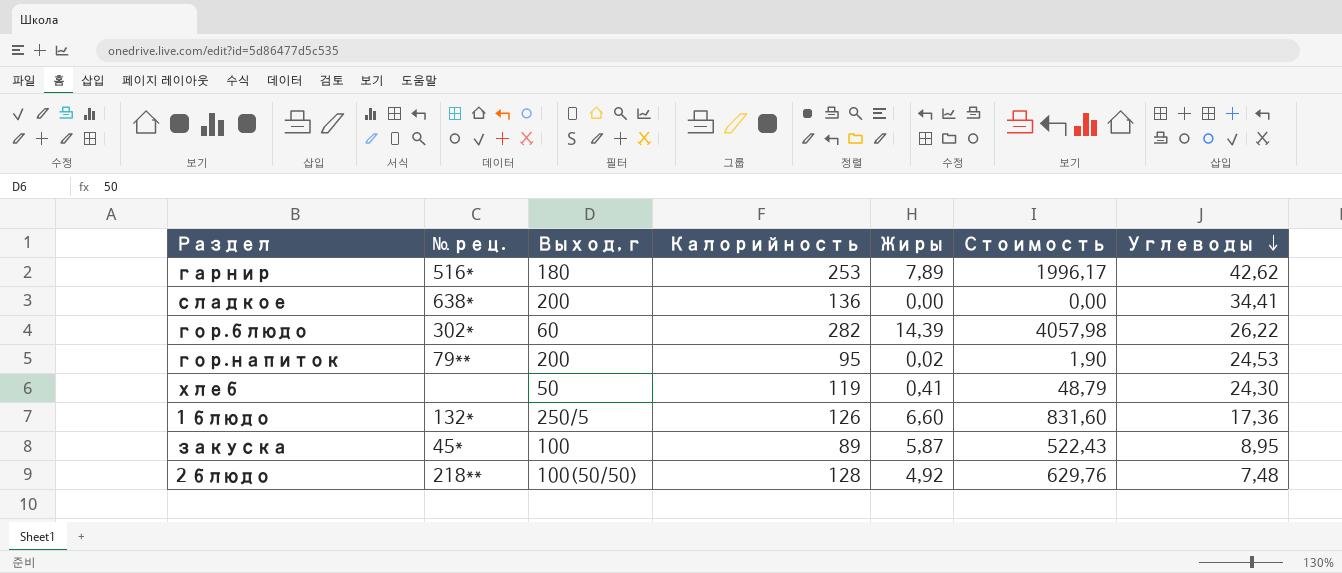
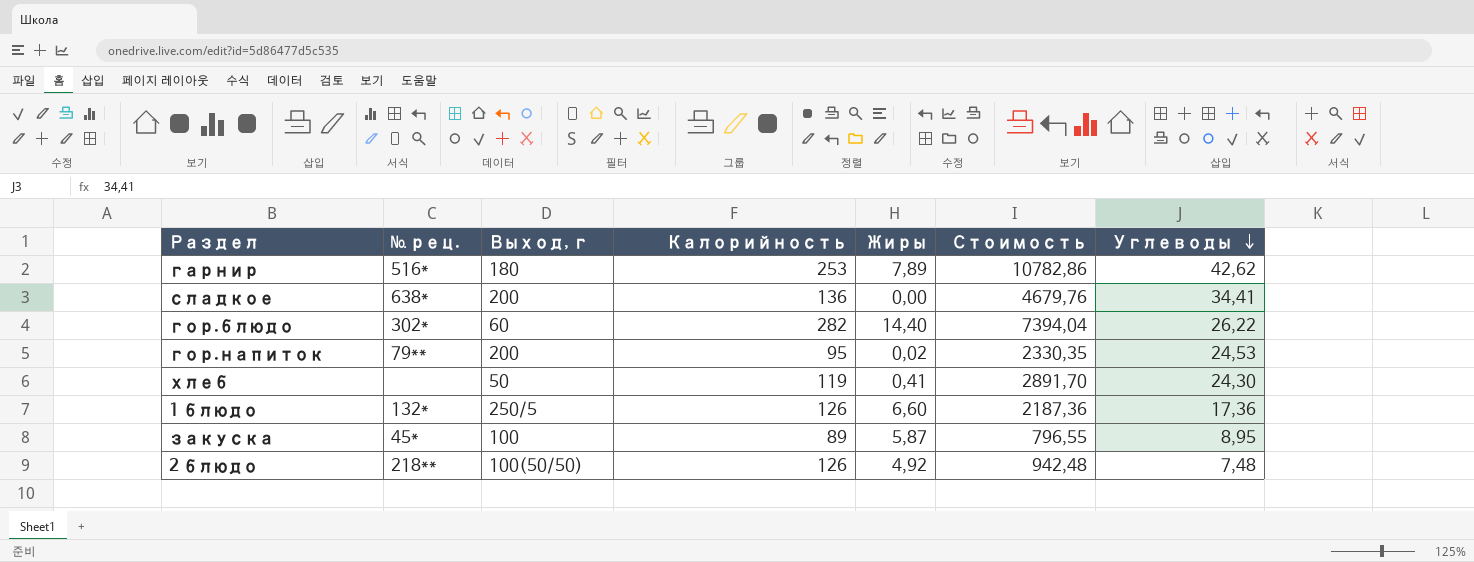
column Стоимость | formula: [Калорийность] * [Жиры] -> [Калорийность] * [Углеводы]
гор.блюдо | Жиры: 14,39 -> 14,40
2 блюдо | Калорийность: 128 -> 126

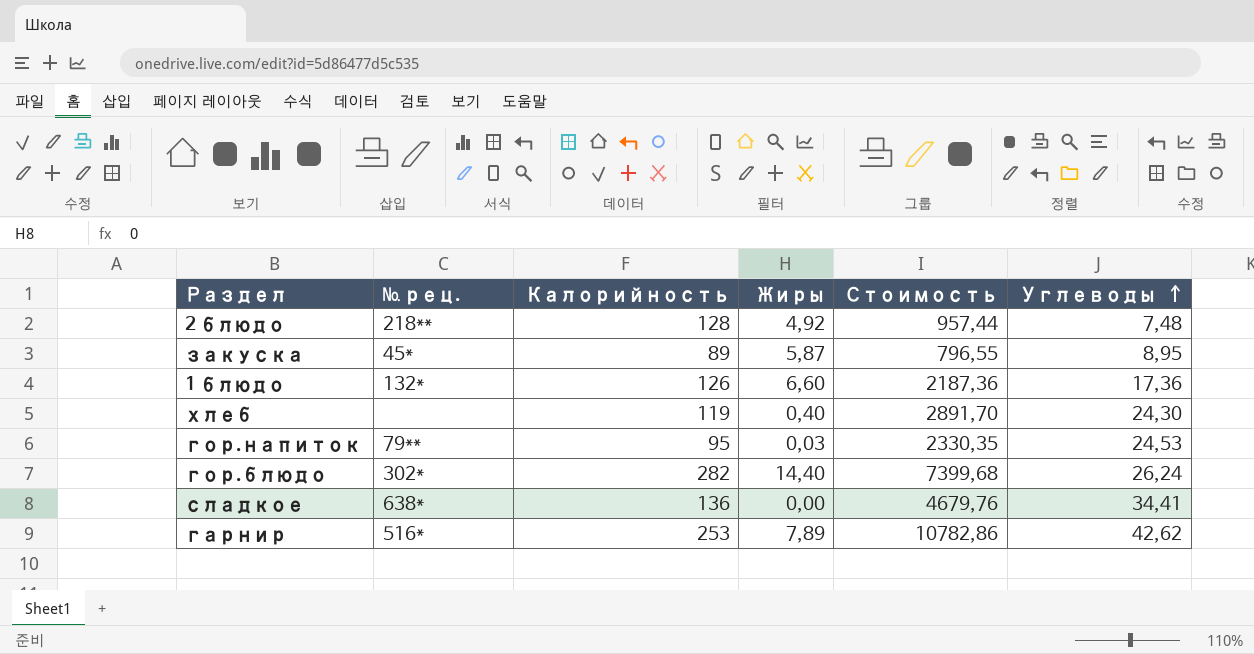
row order: Углеводы descending -> Углеводы ascending
column Выход, г | position: 3 -> none
2 блюдо | Калорийность: 126 -> 128
2 блюдо | Стоимость: 942,48 -> 957,44
хлеб | Жиры: 0,41 -> 0,40
гор.напиток | Жиры: 0,02 -> 0,03
гор.блюдо | Стоимость: 7394,04 -> 7399,68
гор.блюдо | Углеводы: 26,22 -> 26,24

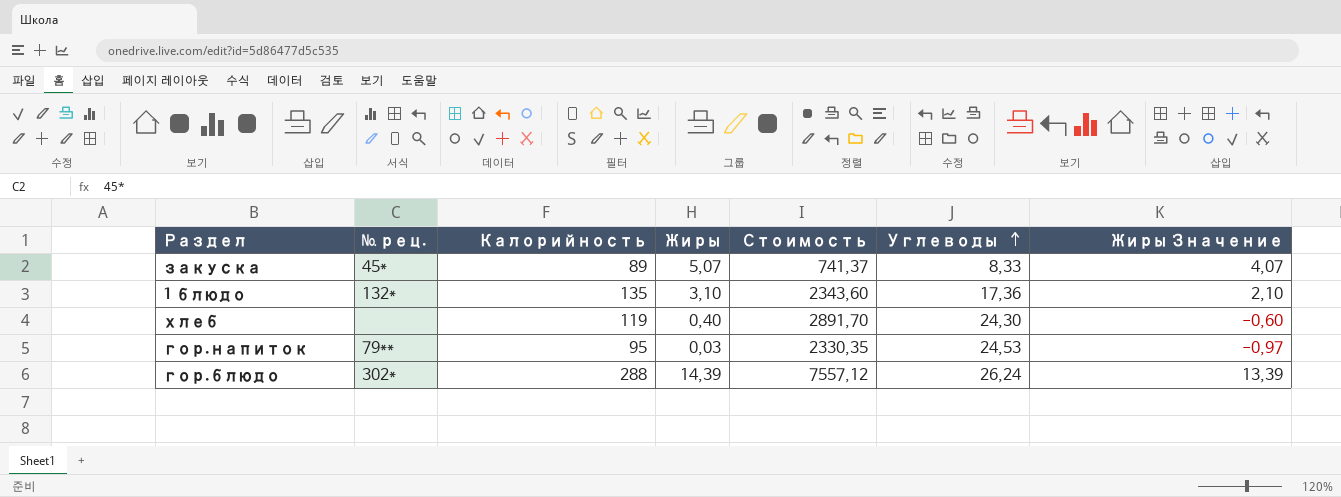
column Жиры Значение | formula: none -> [Жиры] - 1
row 2 блюдо: 218** | 128 | 4,92 | 957,44 | 7,48 -> none
row сладкое: 638* | 136 | 0,00 | 4679,76 | 34,41 -> none
row гарнир: 516* | 253 | 7,89 | 10782,86 | 42,62 -> none
закуска | Жиры: 5,87 -> 5,07
закуска | Стоимость: 796,55 -> 741,37
закуска | Углеводы: 8,95 -> 8,33
1 блюдо | Калорийность: 126 -> 135
1 блюдо | Жиры: 6,60 -> 3,10
1 блюдо | Стоимость: 2187,36 -> 2343,60
гор.блюдо | Калорийность: 282 -> 288
гор.блюдо | Жиры: 14,40 -> 14,39
гор.блюдо | Стоимость: 7399,68 -> 7557,12

